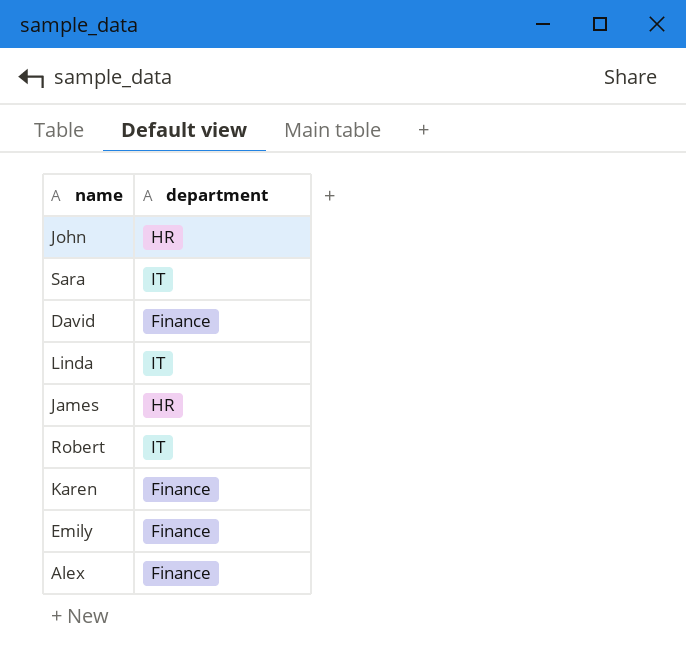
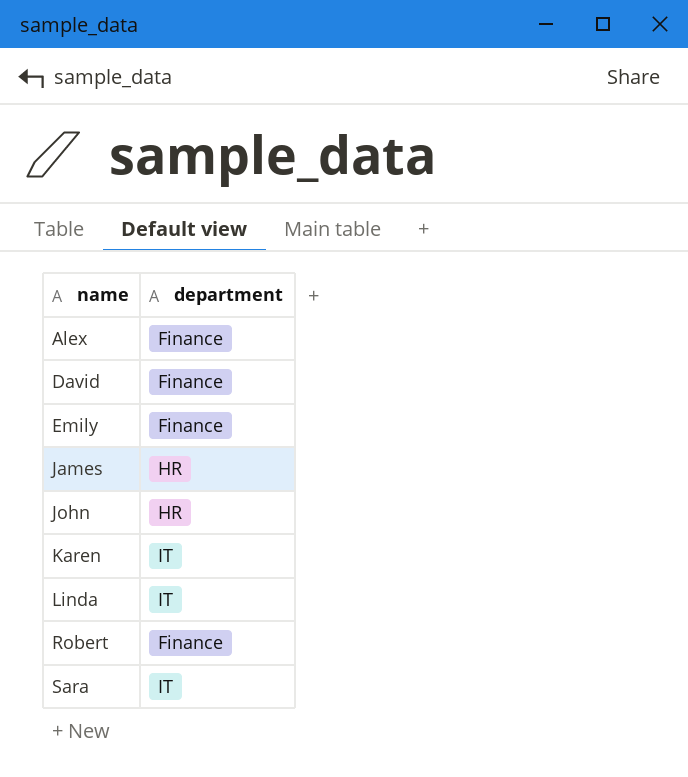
row order: none -> name ascending
Karen | department: Finance -> IT
Robert | department: IT -> Finance

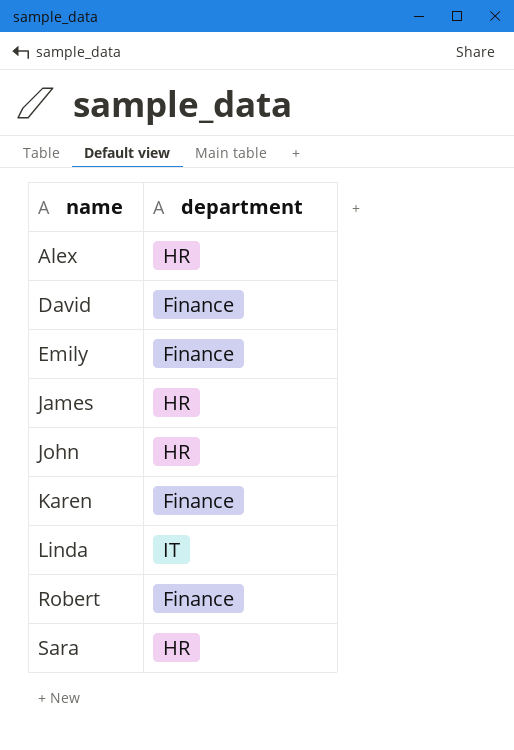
Alex | department: Finance -> HR
Karen | department: IT -> Finance
Sara | department: IT -> HR

